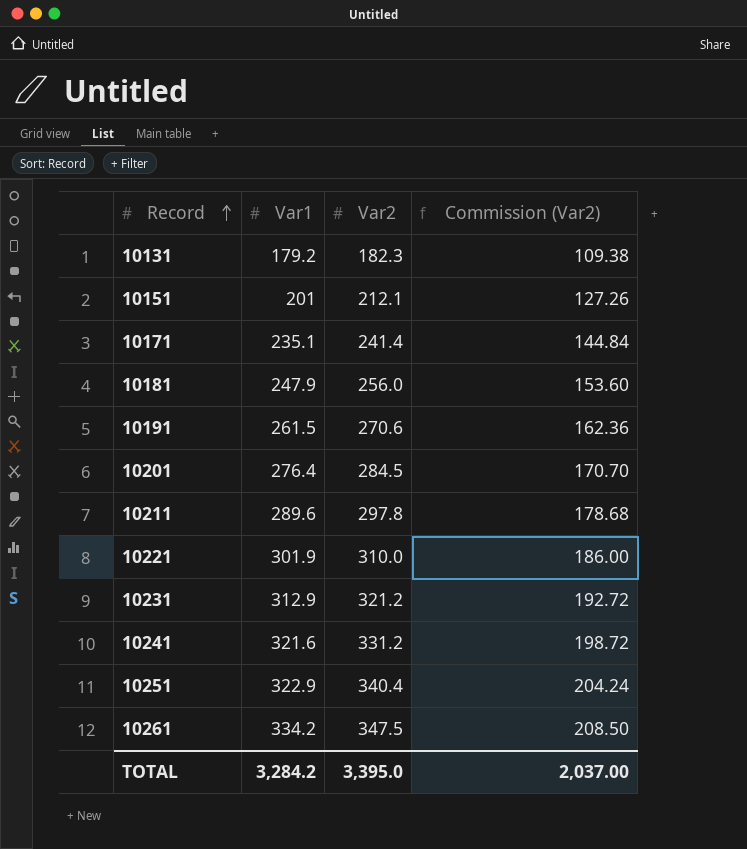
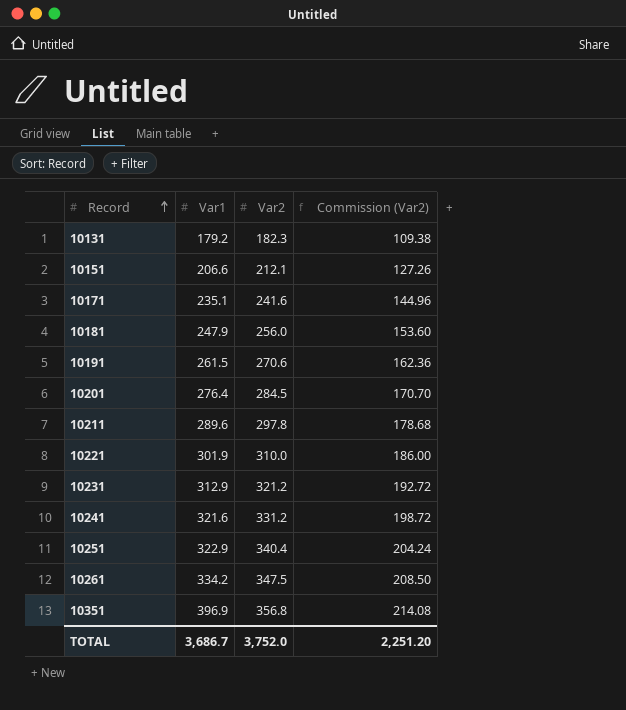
10151 | Var1: 201 -> 206.6
10171 | Var2: 241.4 -> 241.6
10171 | Commission (Var2): 144.84 -> 144.96
row 10351: none -> 396.9 | 356.8 | 214.08
TOTAL | Var1: 3,284.2 -> 3,686.7
TOTAL | Var2: 3,395.0 -> 3,752.0
TOTAL | Commission (Var2): 2,037.00 -> 2,251.20

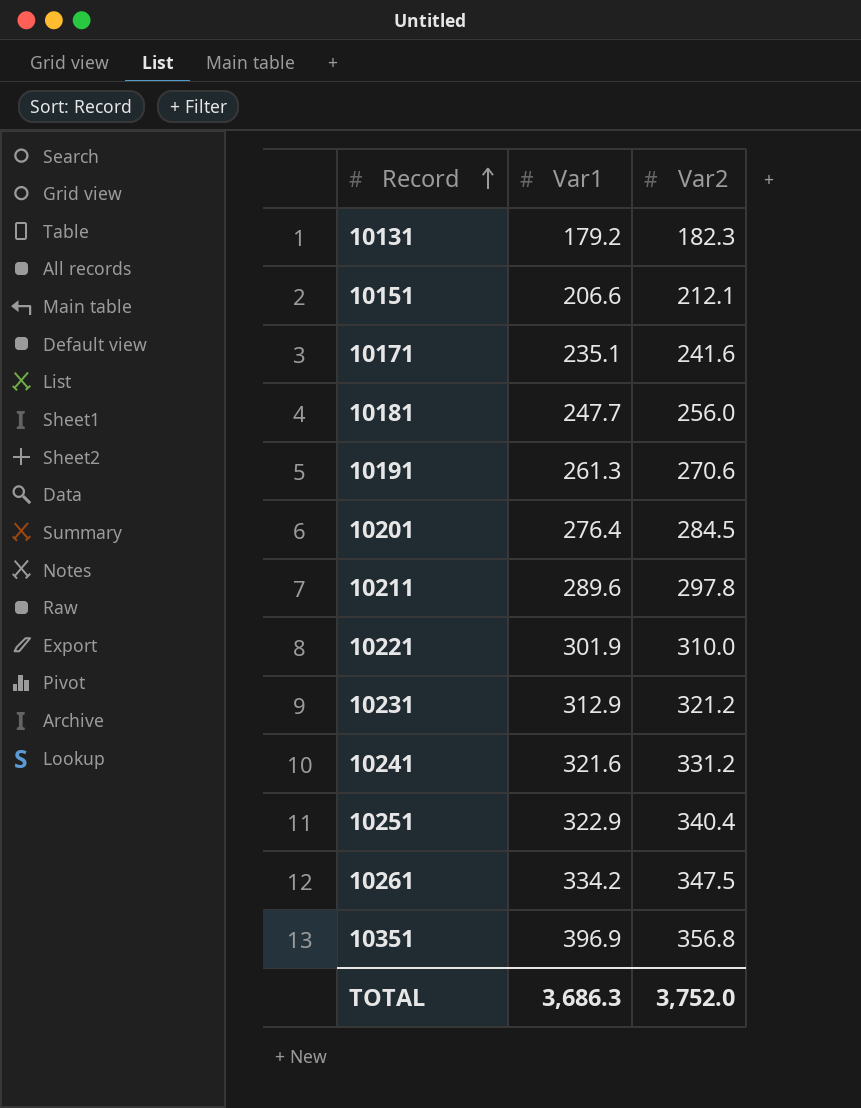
column Commission (Var2) | formula: [Var2] * 0.6 -> none
10181 | Var1: 247.9 -> 247.7
10191 | Var1: 261.5 -> 261.3
TOTAL | Var1: 3,686.7 -> 3,686.3

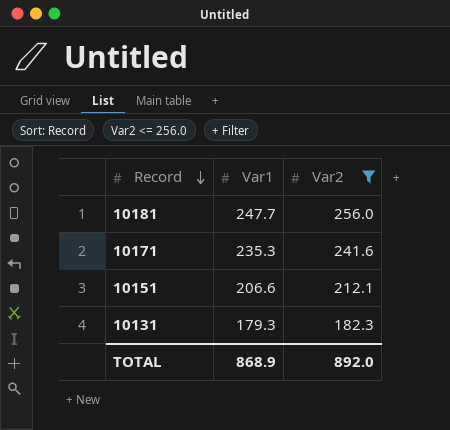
filter: none -> Var2 <= 256.0
row order: Record ascending -> Record descending
10171 | Var1: 235.1 -> 235.3
10131 | Var1: 179.2 -> 179.3
TOTAL | Var1: 3,686.3 -> 868.9
TOTAL | Var2: 3,752.0 -> 892.0

